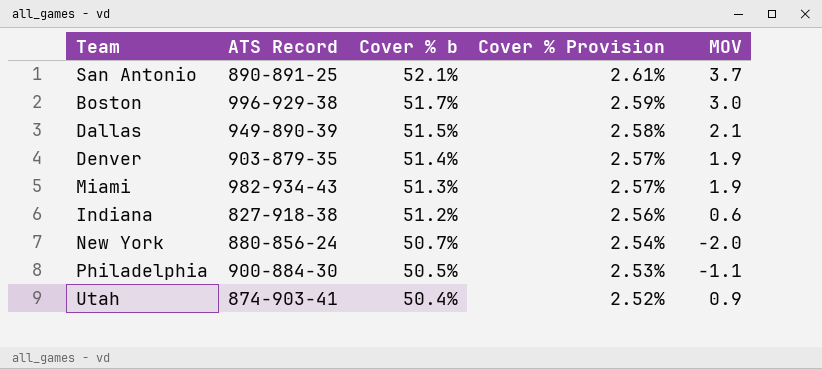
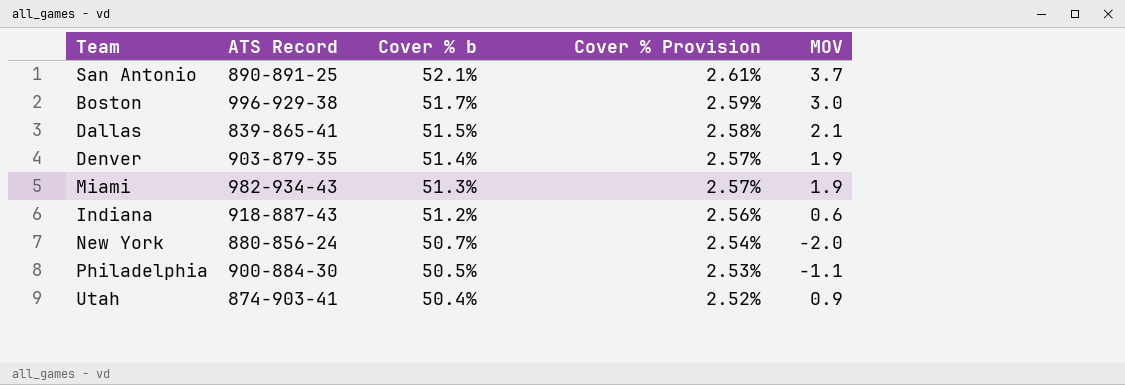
Dallas | ATS Record: 949-890-39 -> 839-865-41
Indiana | ATS Record: 827-918-38 -> 918-887-43

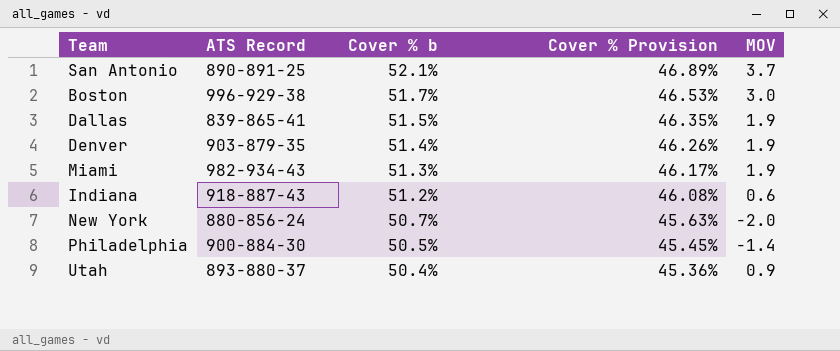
column Cover % Provision | formula: [Cover % b] * 0.05 -> [Cover % b] * 0.9
Dallas | MOV: 2.1 -> 1.9
Philadelphia | MOV: -1.1 -> -1.4
Utah | ATS Record: 874-903-41 -> 893-880-37

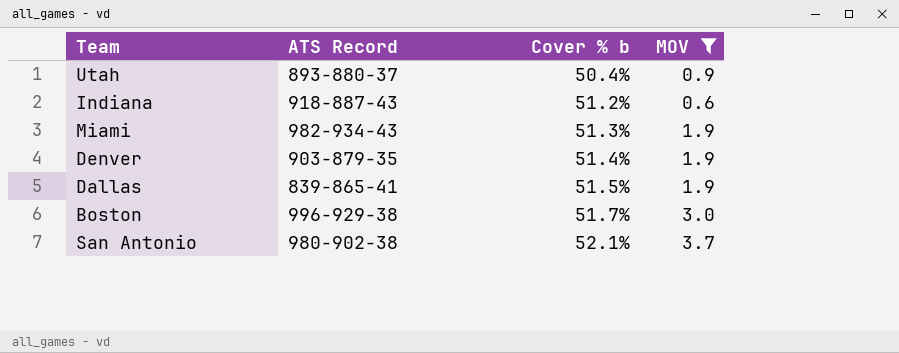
filter: none -> MOV >= 0.6
row order: Cover % b descending -> Cover % b ascending
column Cover % Provision | formula: [Cover % b] * 0.9 -> none
San Antonio | ATS Record: 890-891-25 -> 980-902-38

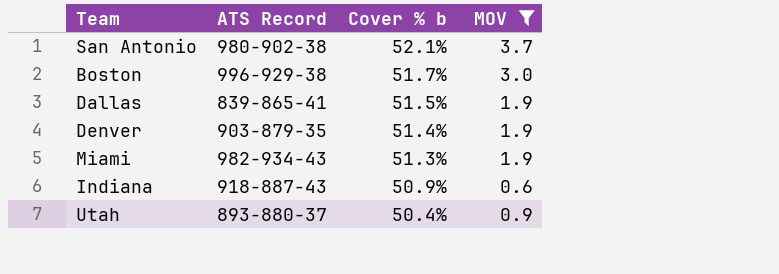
row order: Cover % b ascending -> Cover % b descending
Indiana | Cover % b: 51.2% -> 50.9%

